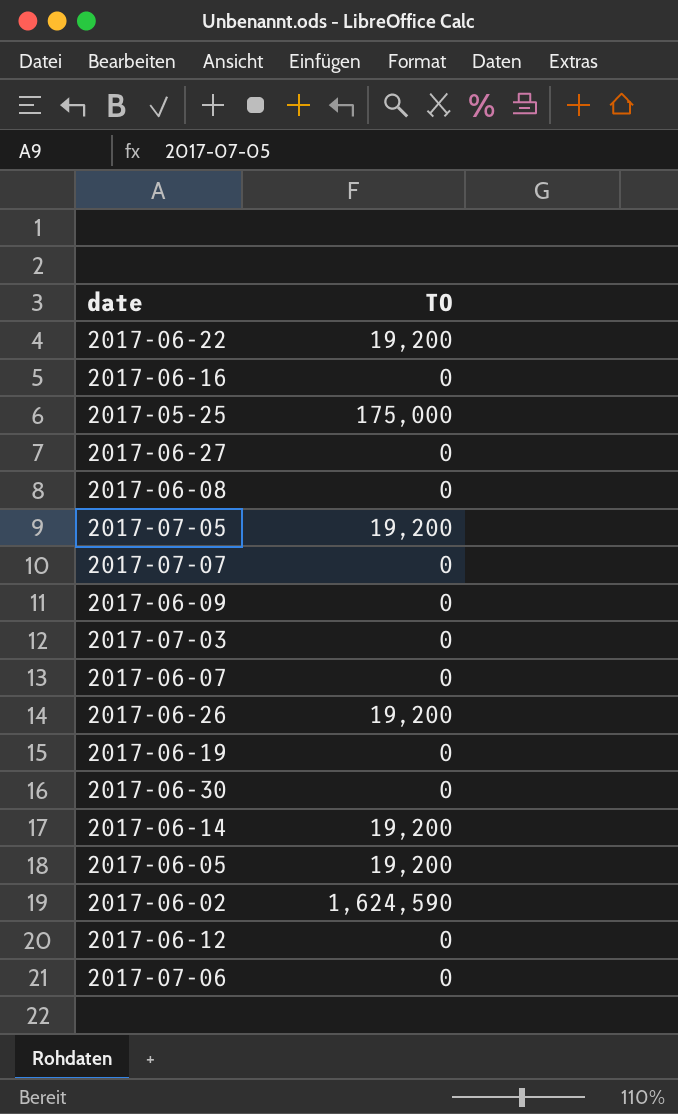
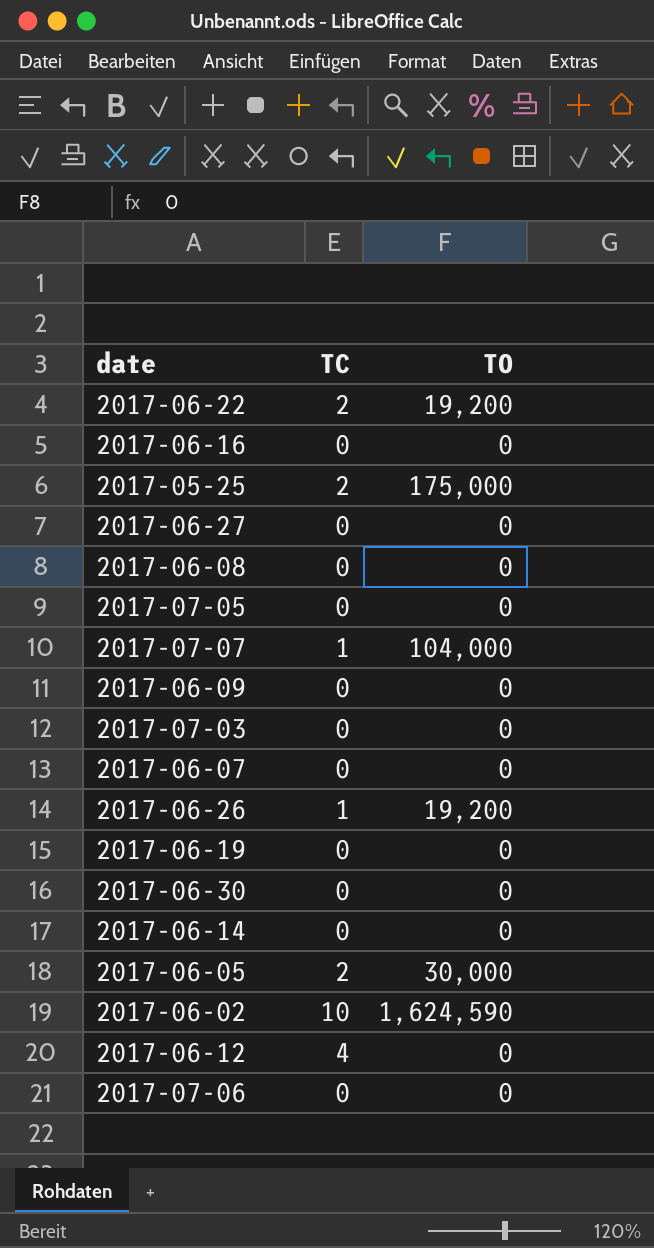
column TC | position: none -> 2
2017-07-05 | TO: 19,200 -> 0
2017-07-07 | TO: 0 -> 104,000
2017-06-14 | TO: 19,200 -> 0
2017-06-05 | TO: 19,200 -> 30,000

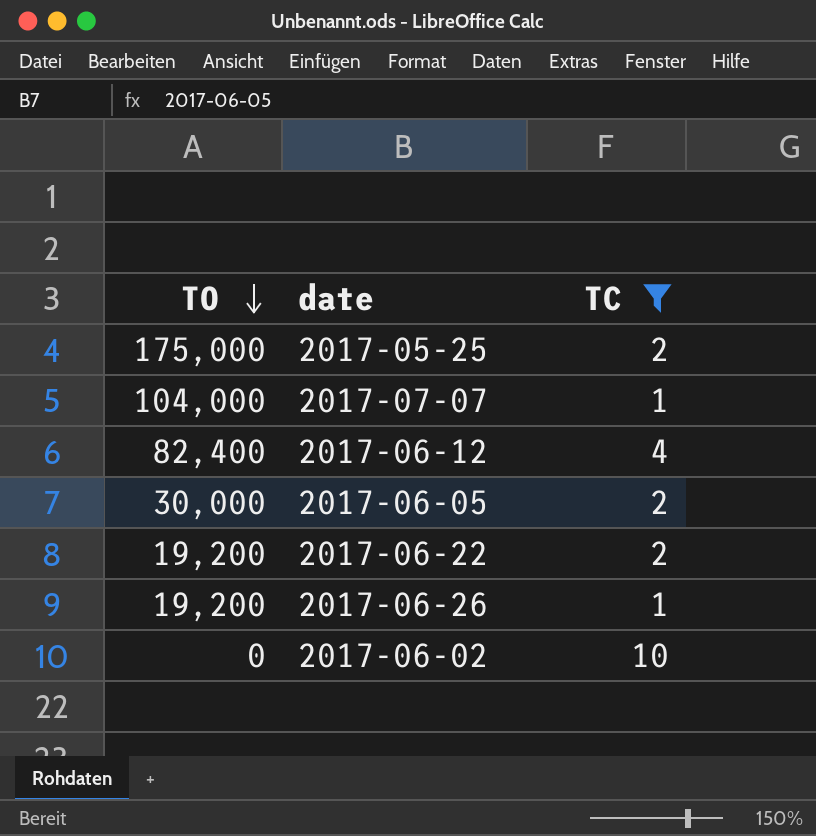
filter: none -> TC != 0
row order: none -> TO descending
column TO | position: 3 -> 1
2017-06-12 | TO: 0 -> 82,400
2017-06-02 | TO: 1,624,590 -> 0

